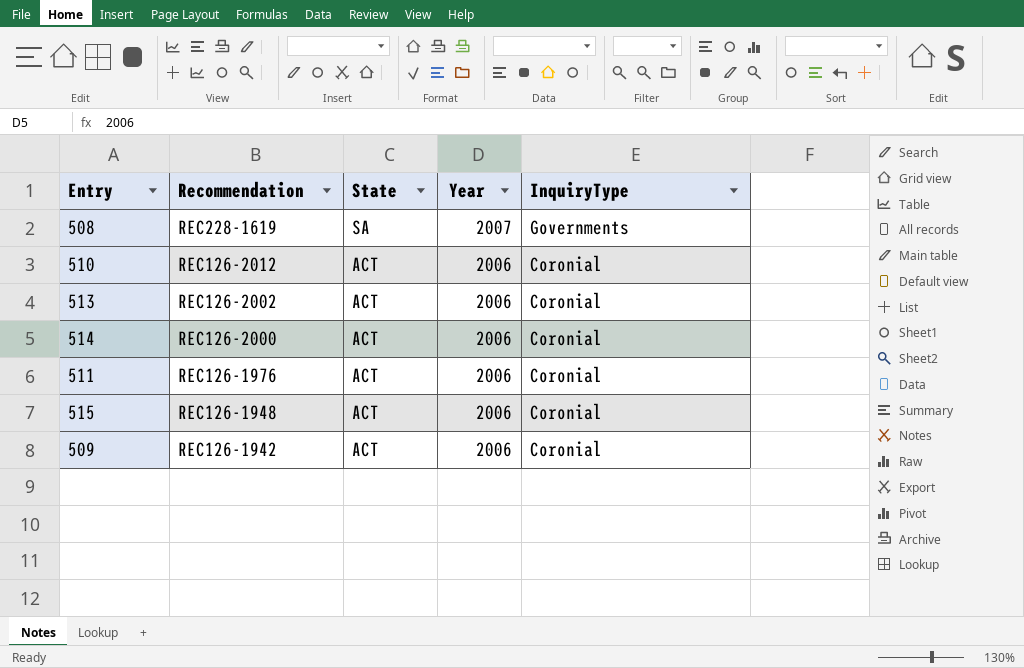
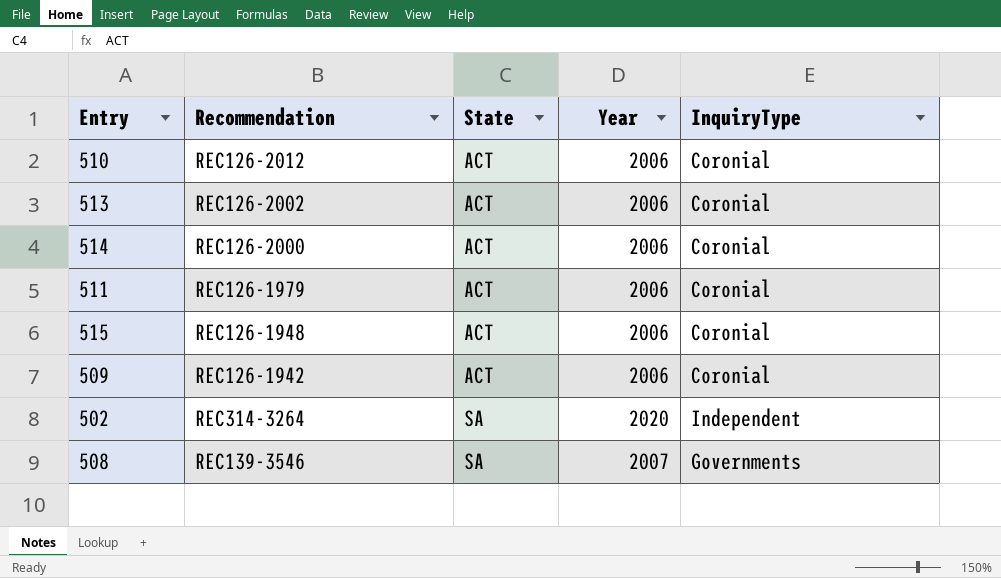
row order: Recommendation descending -> State ascending
511 | Recommendation: REC126-1976 -> REC126-1979
row 502: none -> REC314-3264 | SA | 2020 | Independent
508 | Recommendation: REC228-1619 -> REC139-3546

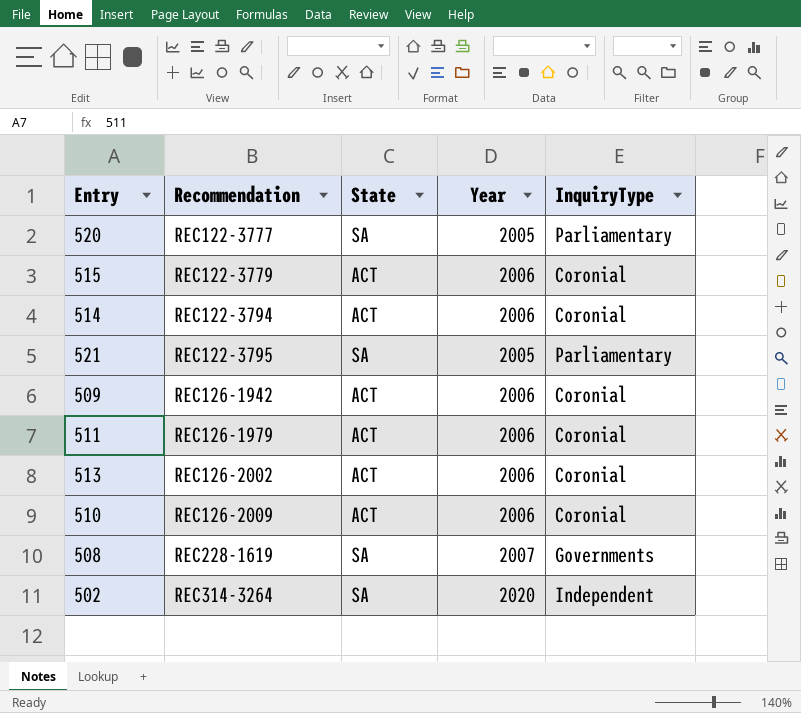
row order: State ascending -> Recommendation ascending
row 520: none -> REC122-3777 | SA | 2005 | Parliamentary
515 | Recommendation: REC126-1948 -> REC122-3779
514 | Recommendation: REC126-2000 -> REC122-3794
row 521: none -> REC122-3795 | SA | 2005 | Parliamentary
510 | Recommendation: REC126-2012 -> REC126-2009
508 | Recommendation: REC139-3546 -> REC228-1619

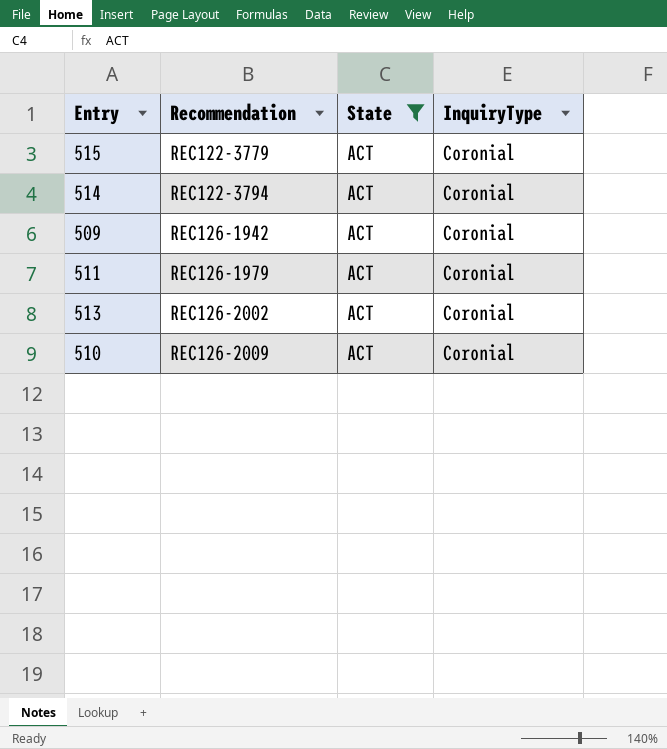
filter: none -> State = ACT
column Year | position: 4 -> none

